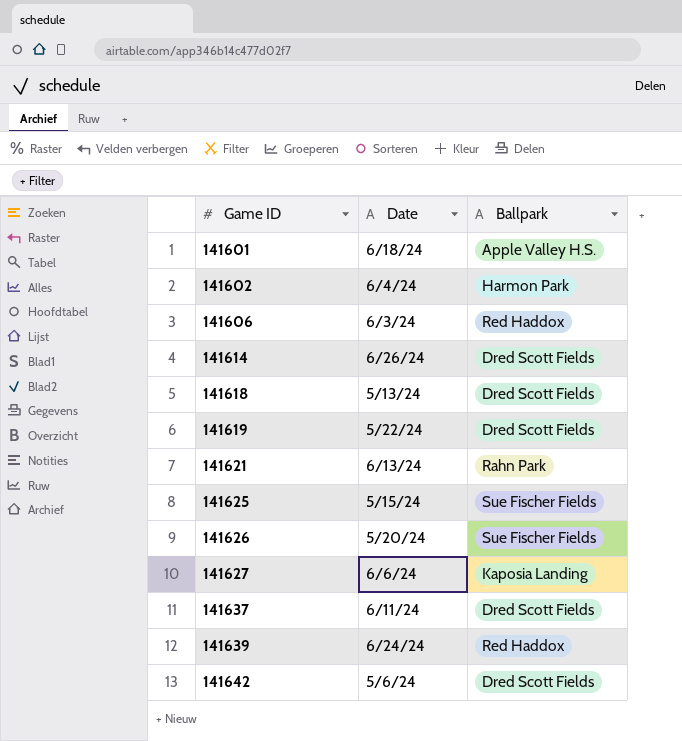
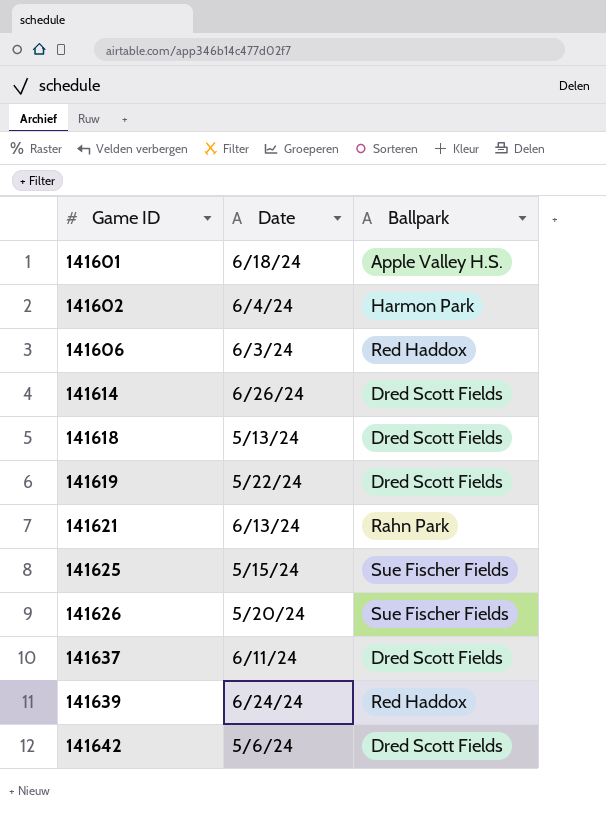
row 141627: 6/6/24 | Kaposia Landing -> none

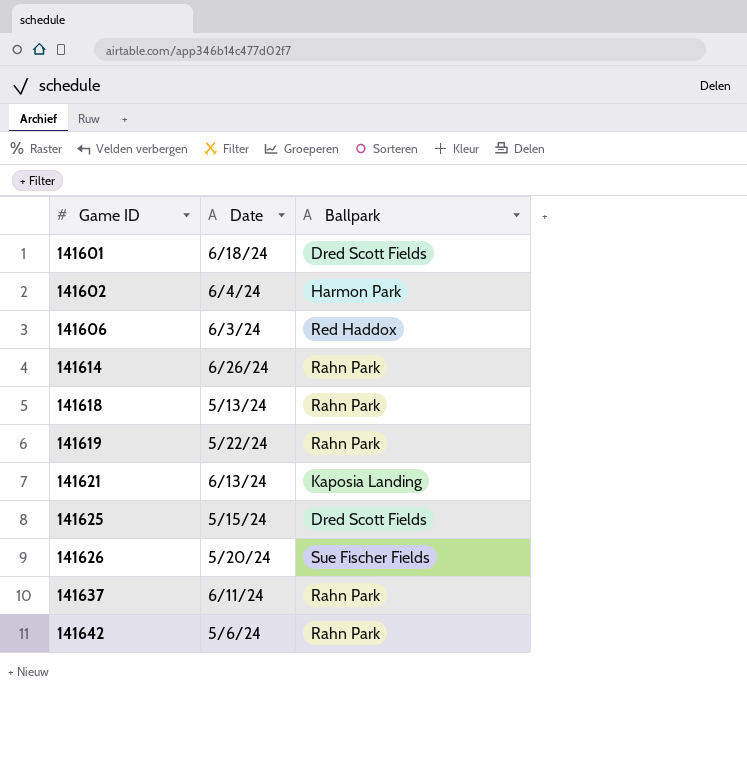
row 141639: 6/24/24 | Red Haddox -> none
141601 | Ballpark: Apple Valley H.S. -> Dred Scott Fields
141614 | Ballpark: Dred Scott Fields -> Rahn Park
141618 | Ballpark: Dred Scott Fields -> Rahn Park
141619 | Ballpark: Dred Scott Fields -> Rahn Park
141621 | Ballpark: Rahn Park -> Kaposia Landing
141625 | Ballpark: Sue Fischer Fields -> Dred Scott Fields
141637 | Ballpark: Dred Scott Fields -> Rahn Park
141642 | Ballpark: Dred Scott Fields -> Rahn Park

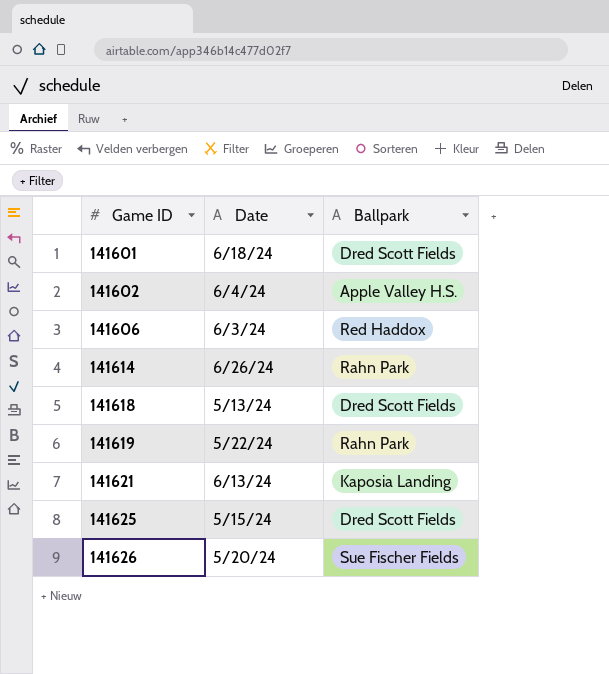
row 141637: 6/11/24 | Rahn Park -> none
row 141642: 5/6/24 | Rahn Park -> none
141602 | Ballpark: Harmon Park -> Apple Valley H.S.
141618 | Ballpark: Rahn Park -> Dred Scott Fields

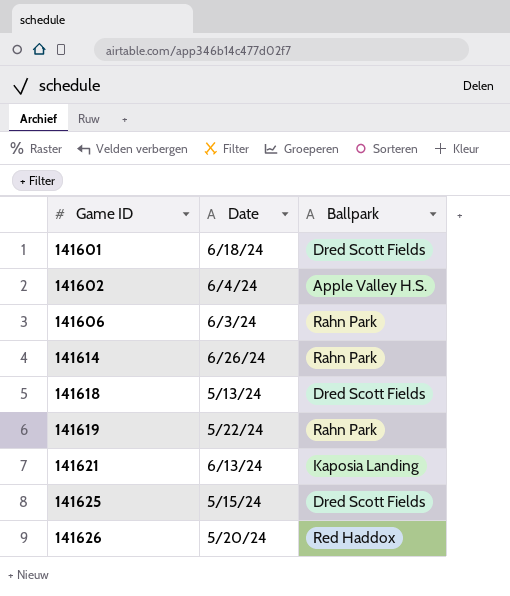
141606 | Ballpark: Red Haddox -> Rahn Park
141626 | Ballpark: Sue Fischer Fields -> Red Haddox

